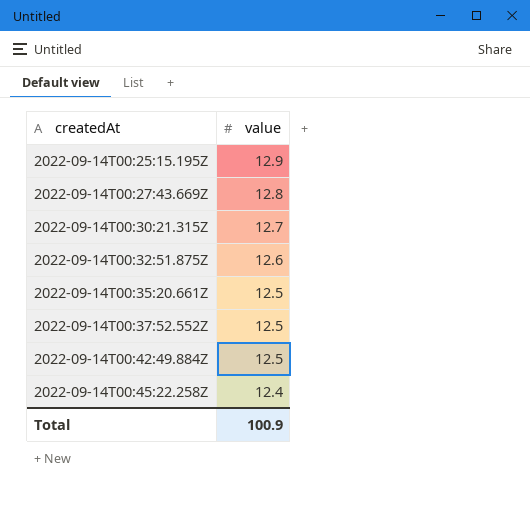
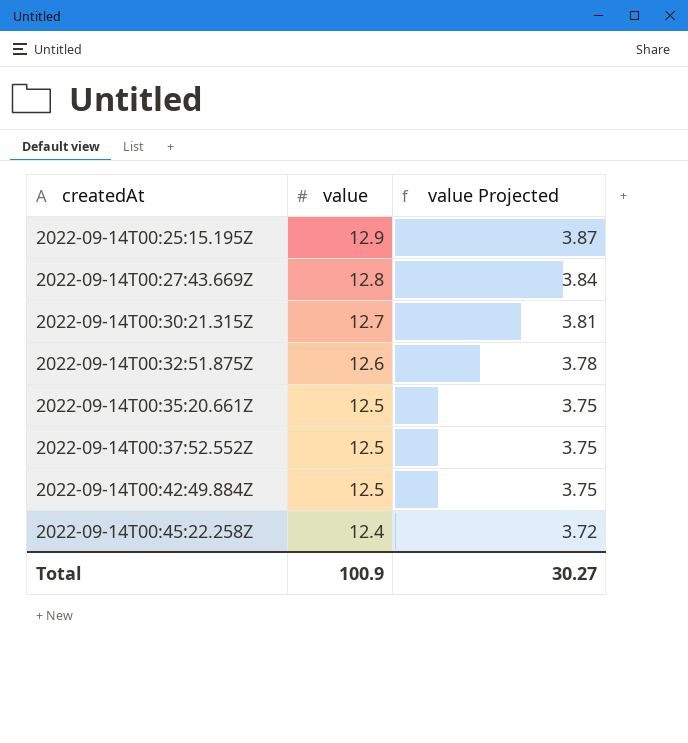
column value Projected | formula: none -> [value] * 0.3

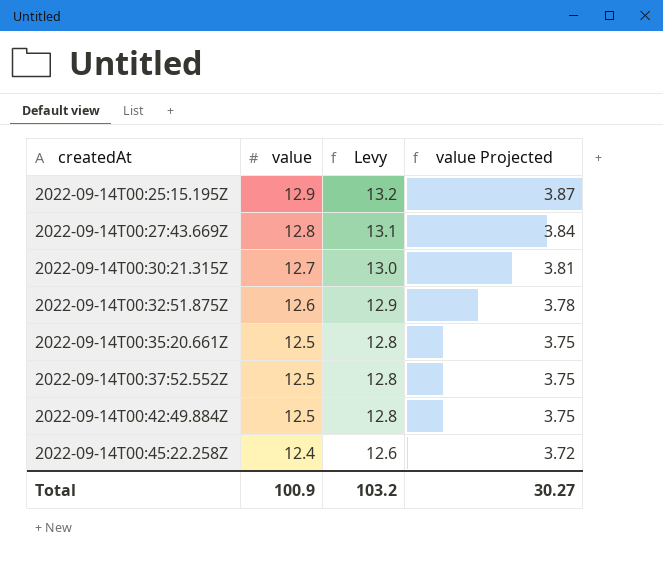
column Levy | formula: none -> [value] * 1.02

